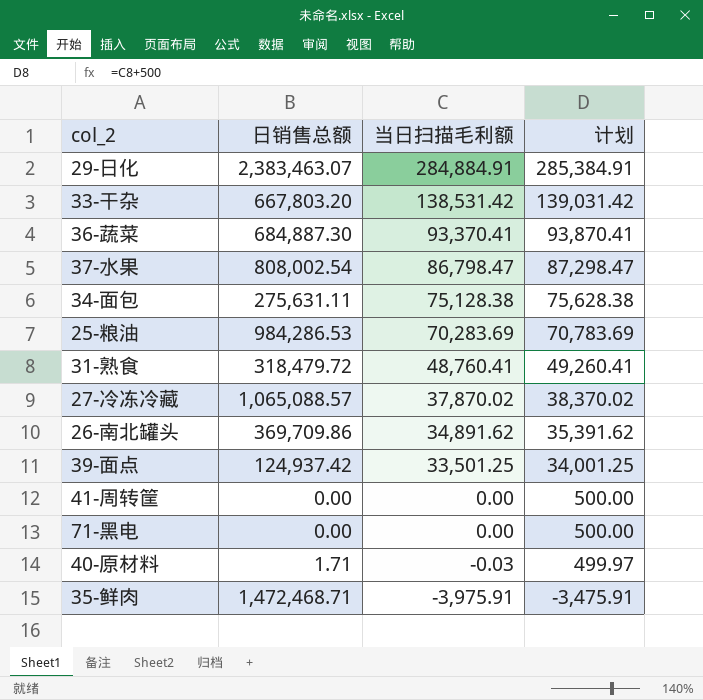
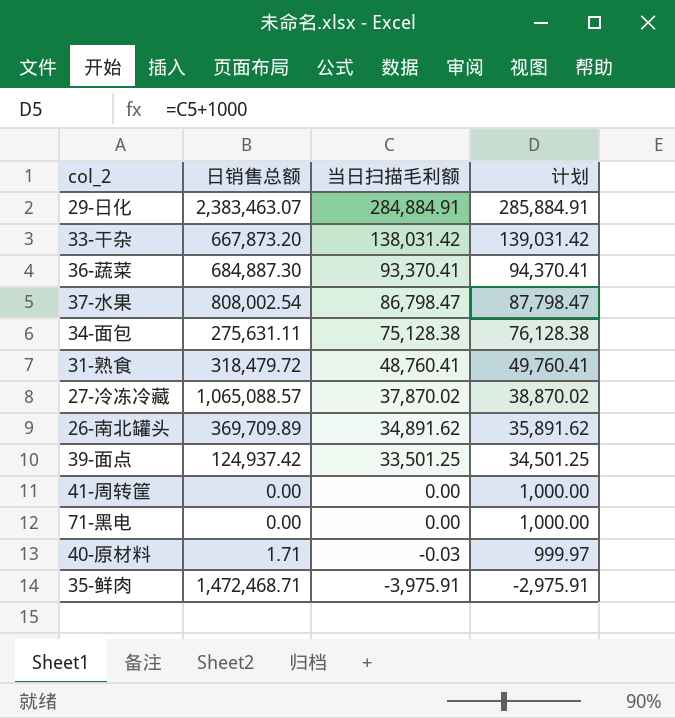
column 计划 | formula: [当日扫描毛利额] + 500 -> [当日扫描毛利额] + 1000
row 25-粮油: 984,286.53 | 70,283.69 | 70,783.69 -> none
33-干杂 | 日销售总额: 667,803.20 -> 667,873.20
33-干杂 | 当日扫描毛利额: 138,531.42 -> 138,031.42
26-南北罐头 | 日销售总额: 369,709.86 -> 369,709.89

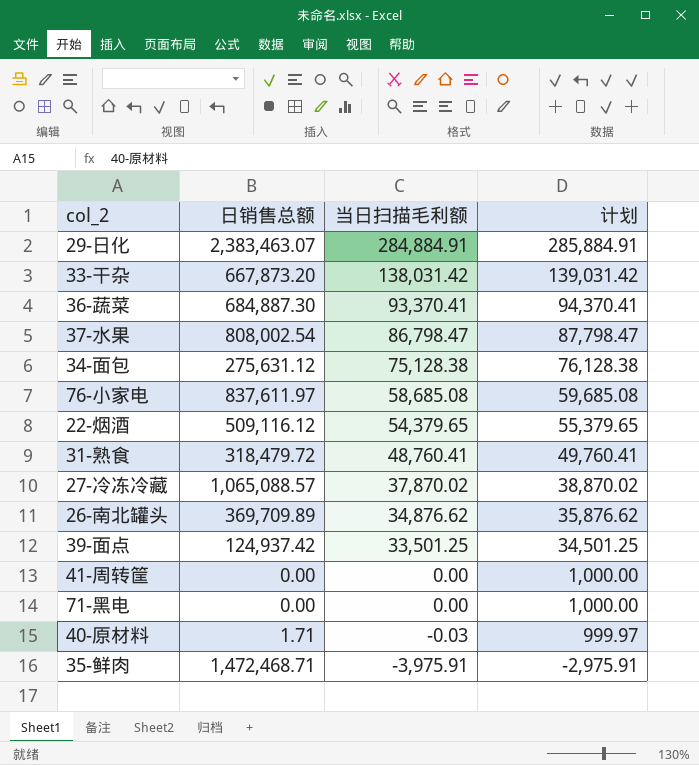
34-面包 | 日销售总额: 275,631.11 -> 275,631.12
row 76-小家电: none -> 837,611.97 | 58,685.08 | 59,685.08
row 22-烟酒: none -> 509,116.12 | 54,379.65 | 55,379.65
26-南北罐头 | 当日扫描毛利额: 34,891.62 -> 34,876.62
26-南北罐头 | 计划: 35,891.62 -> 35,876.62

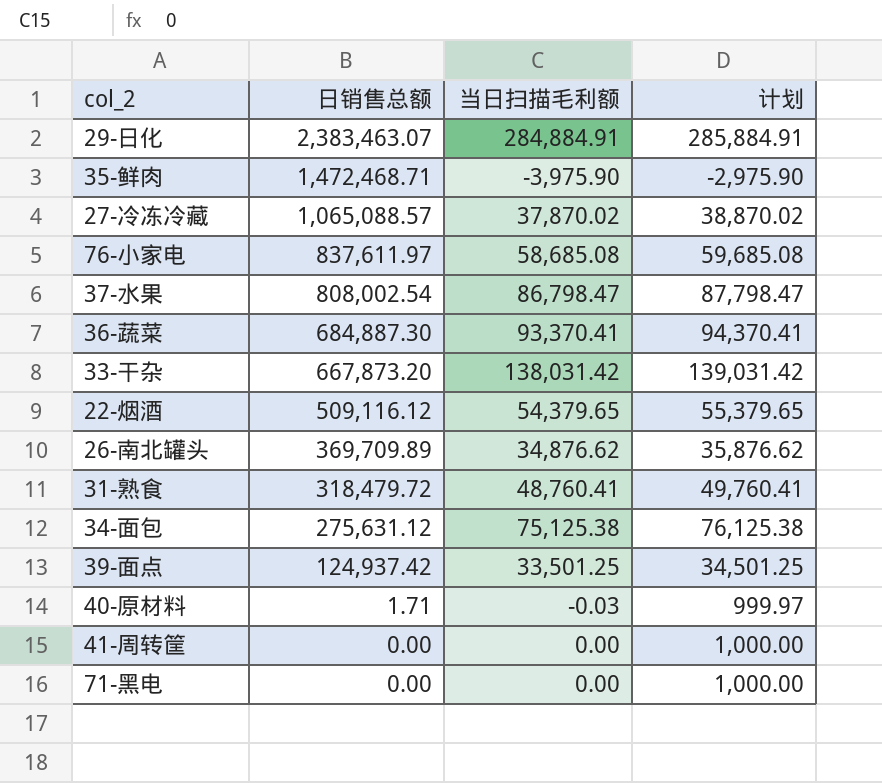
row order: 当日扫描毛利额 descending -> 日销售总额 descending
35-鲜肉 | 当日扫描毛利额: -3,975.91 -> -3,975.90
35-鲜肉 | 计划: -2,975.91 -> -2,975.90
34-面包 | 当日扫描毛利额: 75,128.38 -> 75,125.38
34-面包 | 计划: 76,128.38 -> 76,125.38

